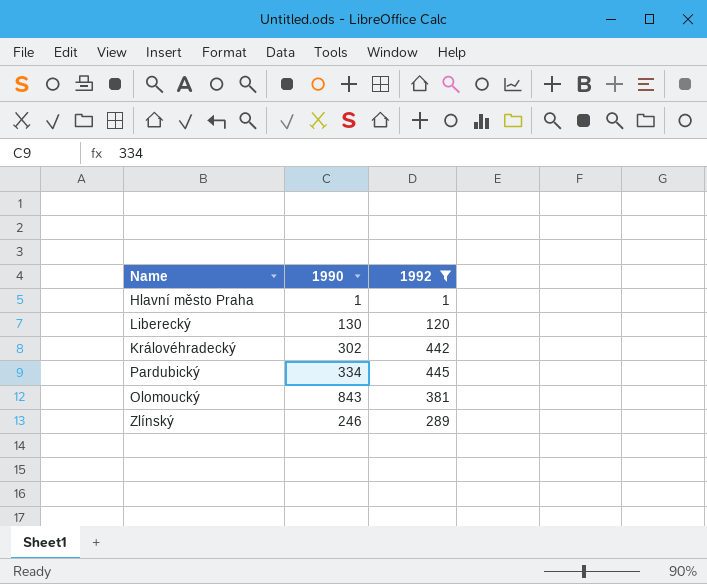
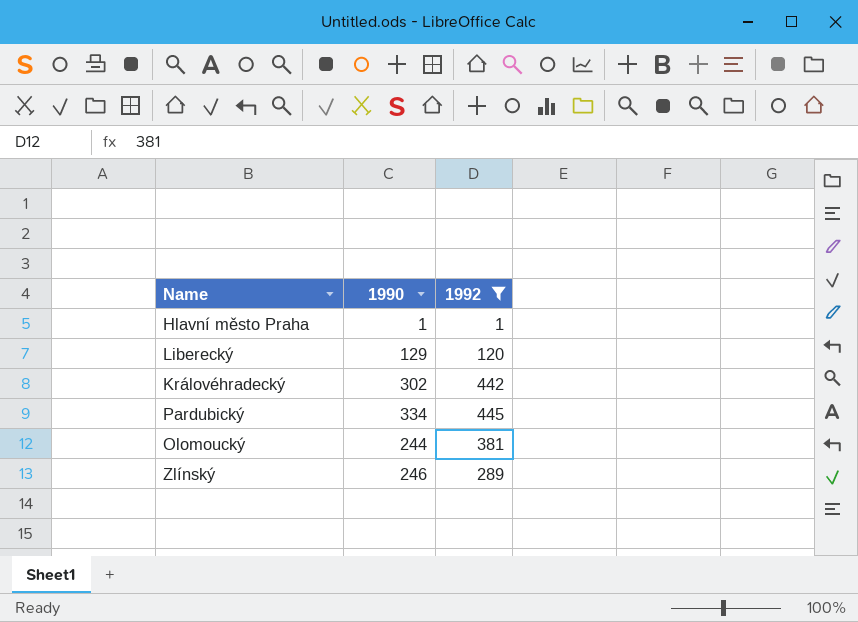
Liberecký | 1990: 130 -> 129
Olomoucký | 1990: 843 -> 244

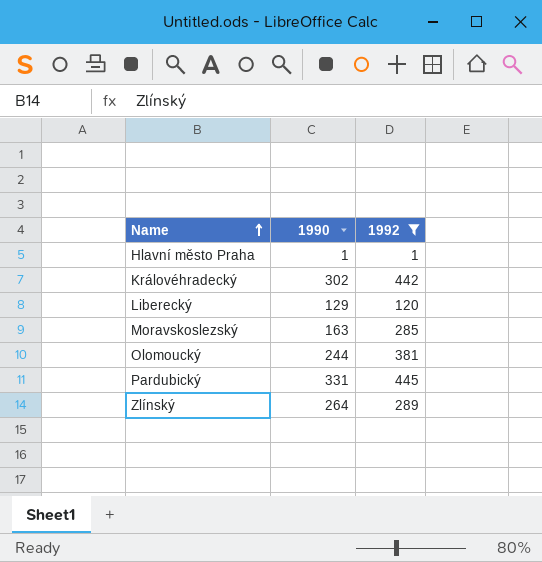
row order: none -> Name ascending
row Moravskoslezský: none -> 163 | 285
Pardubický | 1990: 334 -> 331
Zlínský | 1990: 246 -> 264

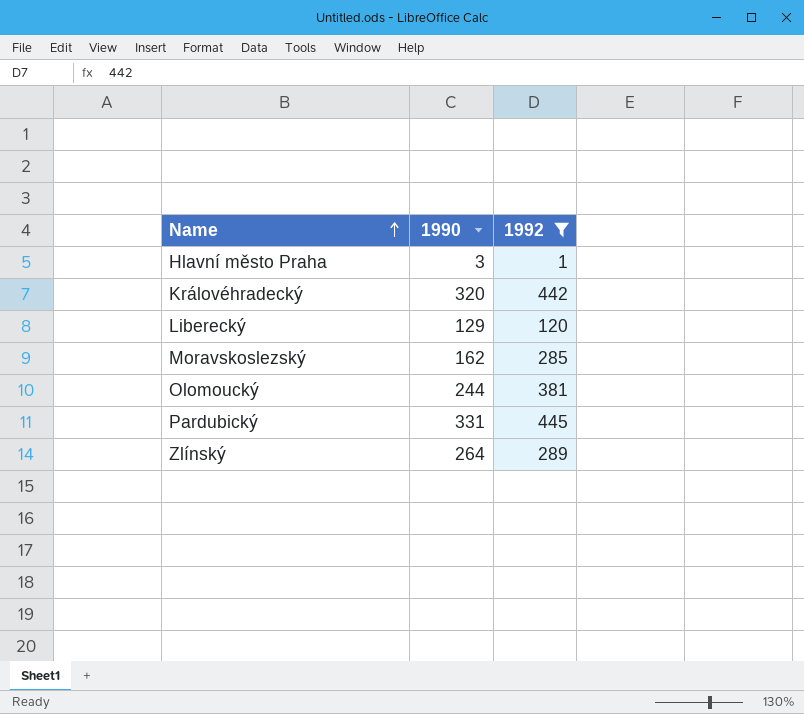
Hlavní město Praha | 1990: 1 -> 3
Královéhradecký | 1990: 302 -> 320
Moravskoslezský | 1990: 163 -> 162

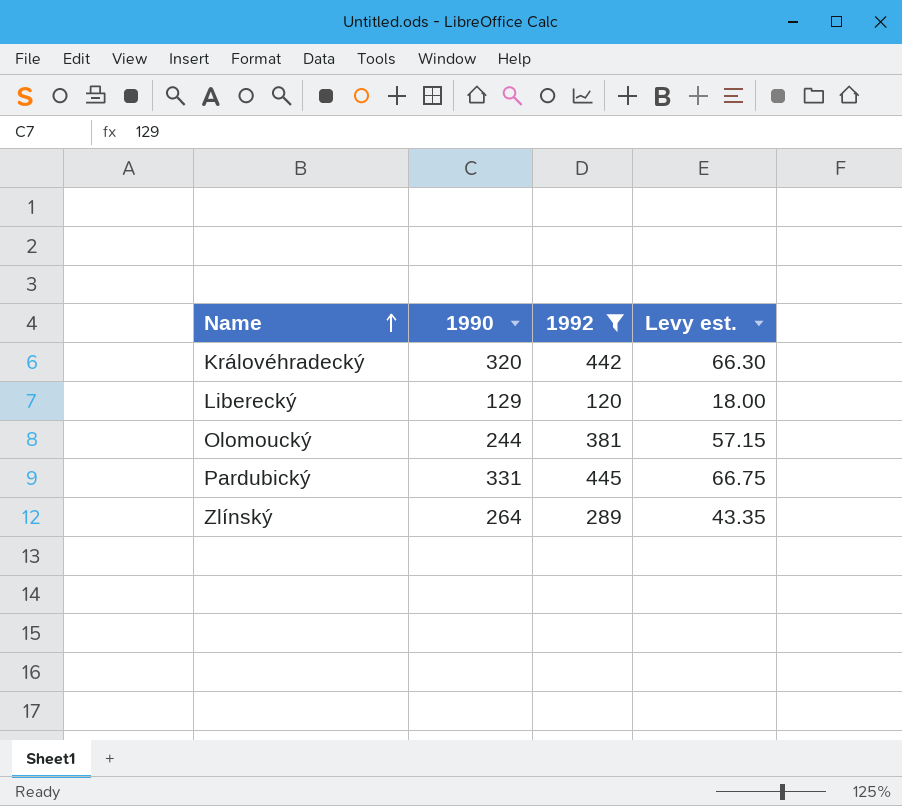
column Levy est. | formula: none -> [1992] * 0.15
row Hlavní město Praha: 3 | 1 -> none
row Moravskoslezský: 162 | 285 -> none

